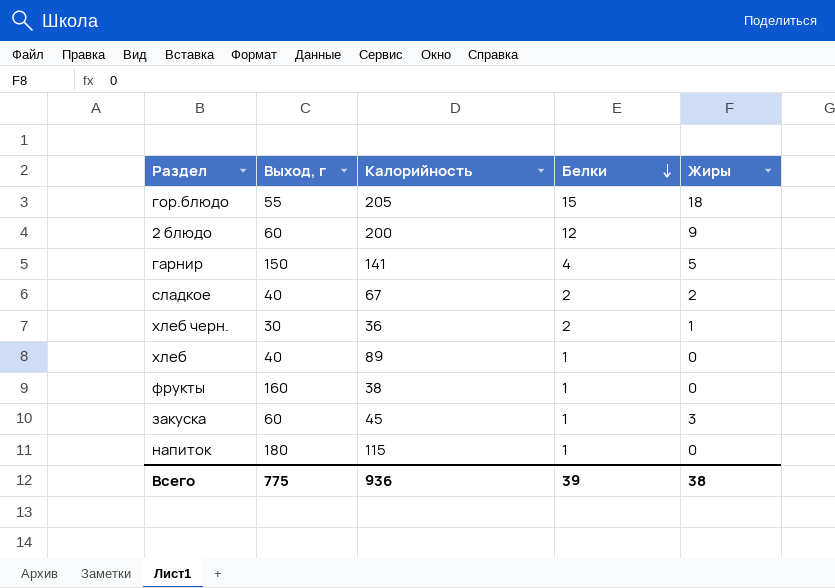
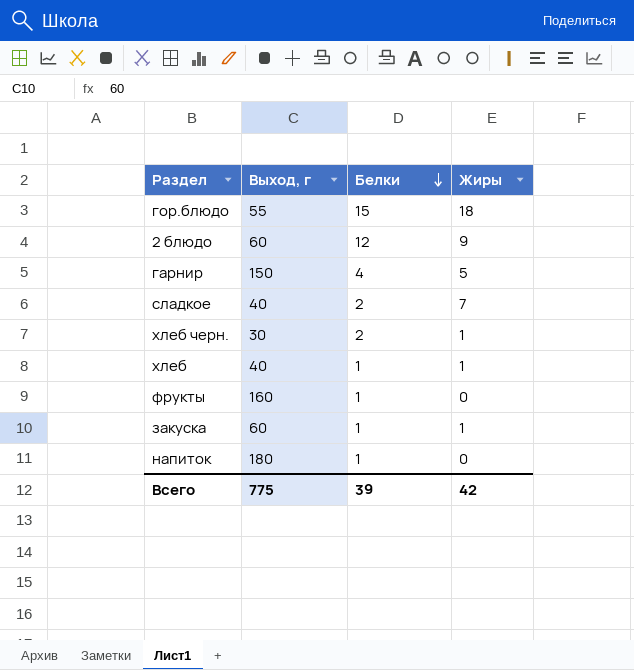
column Калорийность | position: 3 -> none
сладкое | Жиры: 2 -> 7
хлеб | Жиры: 0 -> 1
закуска | Жиры: 3 -> 1
Всего | Жиры: 38 -> 42

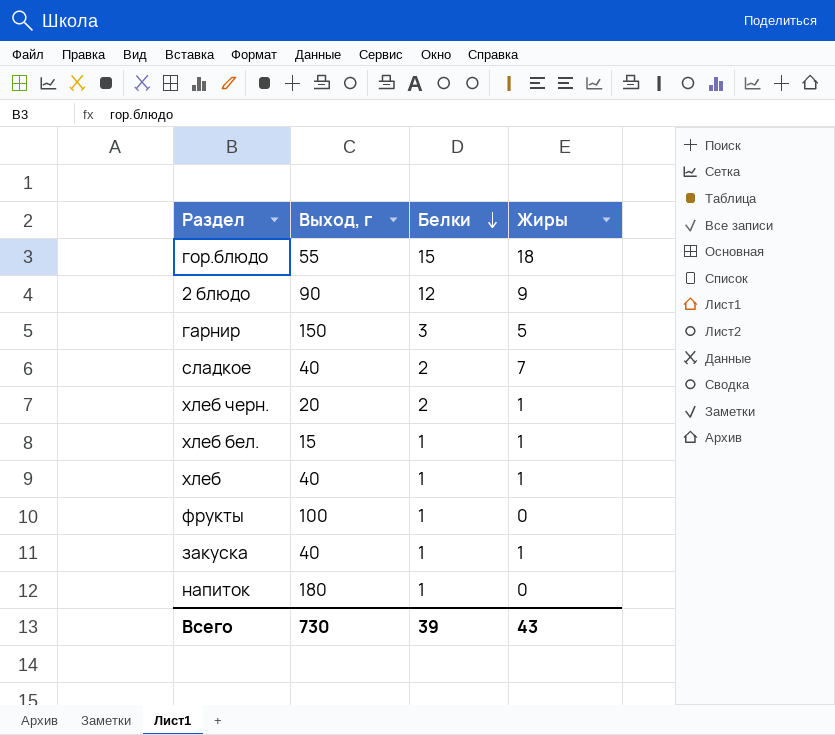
2 блюдо | Выход, г: 60 -> 90
гарнир | Белки: 4 -> 3
хлеб черн. | Выход, г: 30 -> 20
row хлеб бел.: none -> 15 | 1 | 1
фрукты | Выход, г: 160 -> 100
закуска | Выход, г: 60 -> 40
Всего | Выход, г: 775 -> 730
Всего | Жиры: 42 -> 43

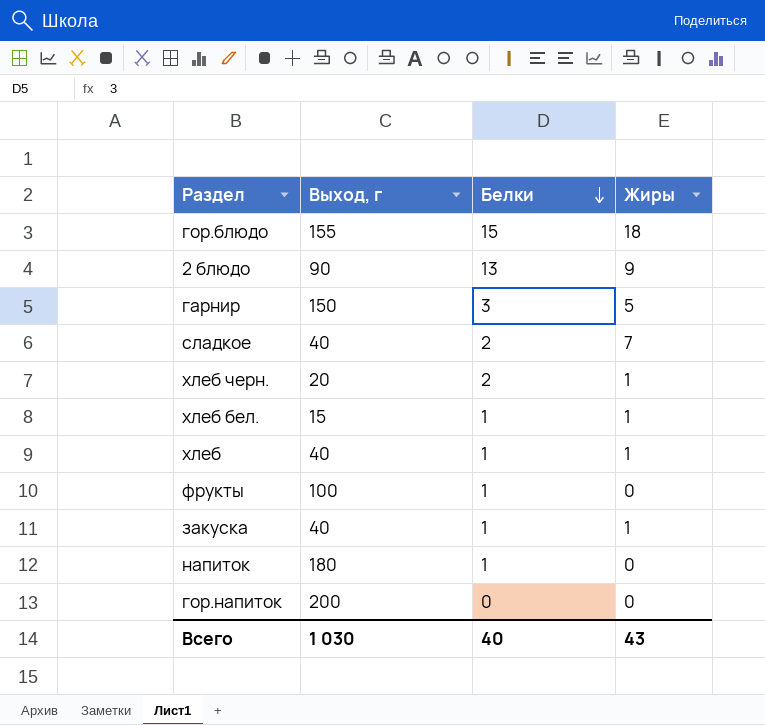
гор.блюдо | Выход, г: 55 -> 155
2 блюдо | Белки: 12 -> 13
row гор.напиток: none -> 200 | 0 | 0
Всего | Выход, г: 730 -> 1 030
Всего | Белки: 39 -> 40

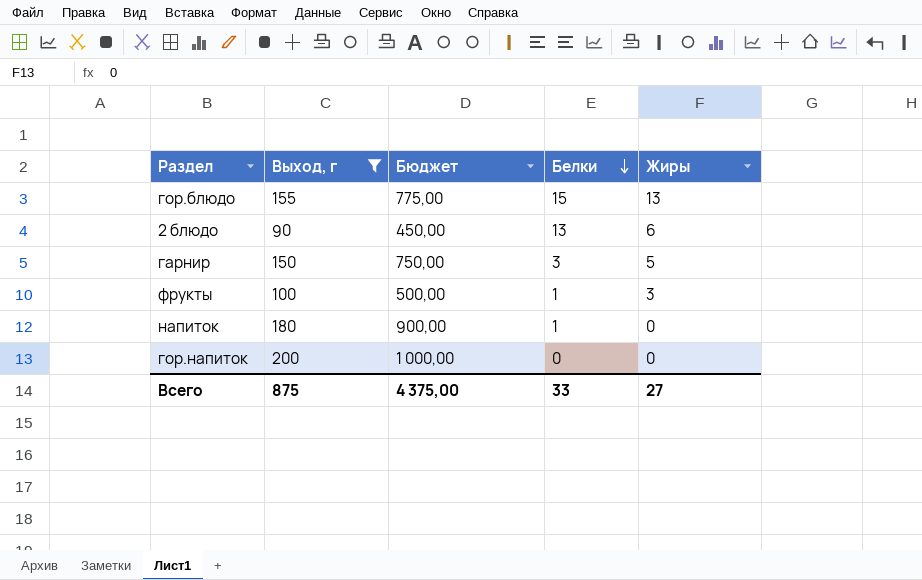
filter: none -> Выход, г >= 90
column Бюджет | formula: none -> [Выход, г] * 5
гор.блюдо | Жиры: 18 -> 13
2 блюдо | Жиры: 9 -> 6
фрукты | Жиры: 0 -> 3
Всего | Выход, г: 1 030 -> 875
Всего | Белки: 40 -> 33
Всего | Жиры: 43 -> 27

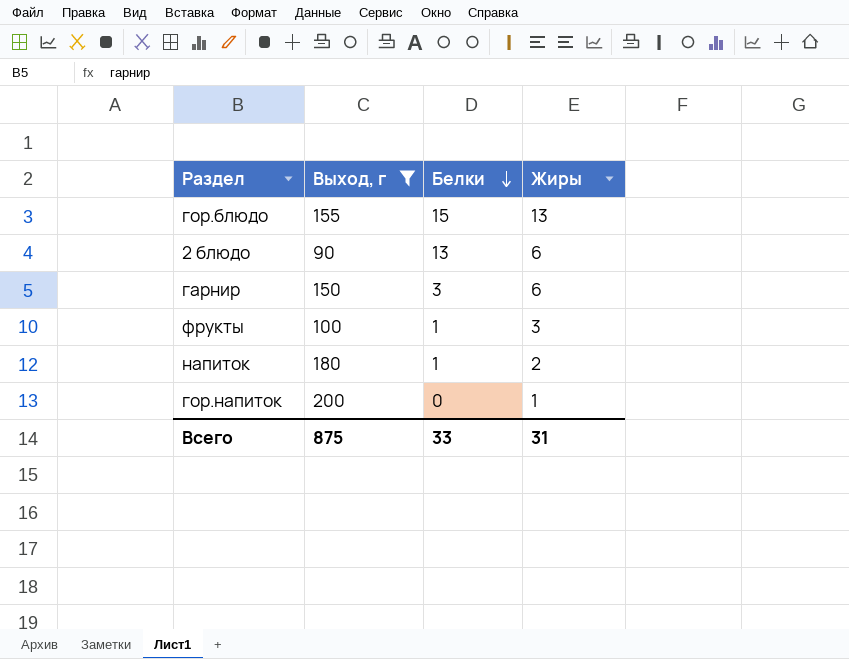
column Бюджет | formula: [Выход, г] * 5 -> none
гарнир | Жиры: 5 -> 6
напиток | Жиры: 0 -> 2
гор.напиток | Жиры: 0 -> 1
Всего | Жиры: 27 -> 31

